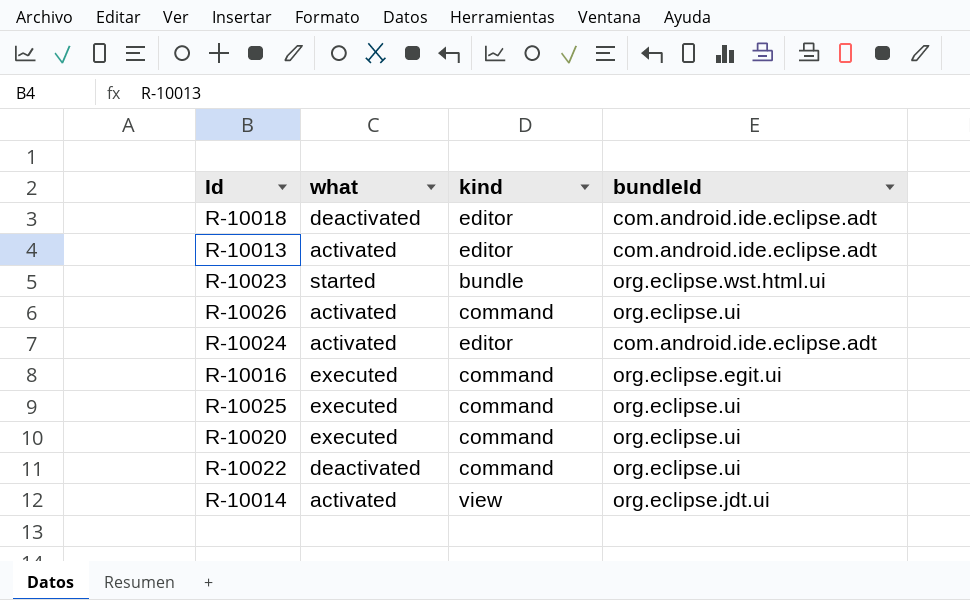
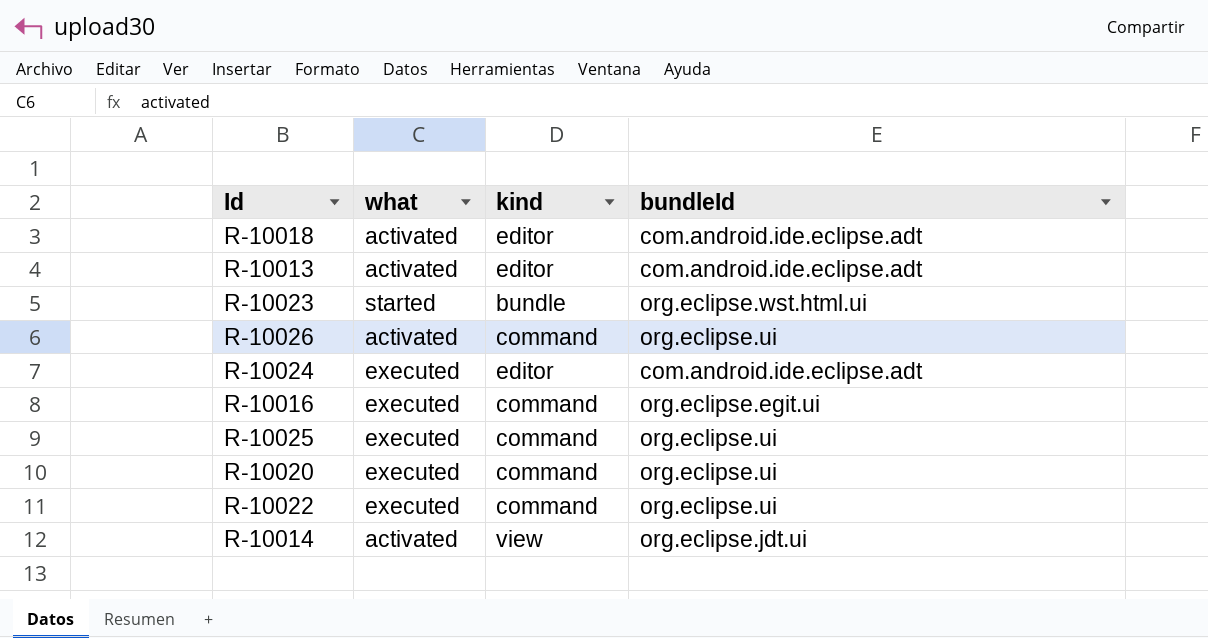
R-10018 | what: deactivated -> activated
R-10024 | what: activated -> executed
R-10022 | what: deactivated -> executed

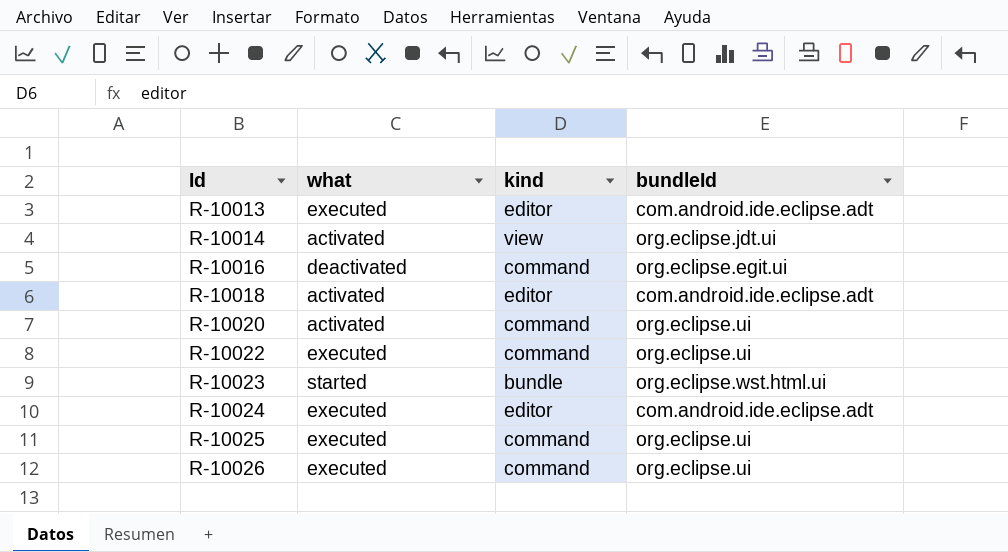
row order: none -> Id ascending
R-10013 | what: activated -> executed
R-10016 | what: executed -> deactivated
R-10020 | what: executed -> activated
R-10026 | what: activated -> executed

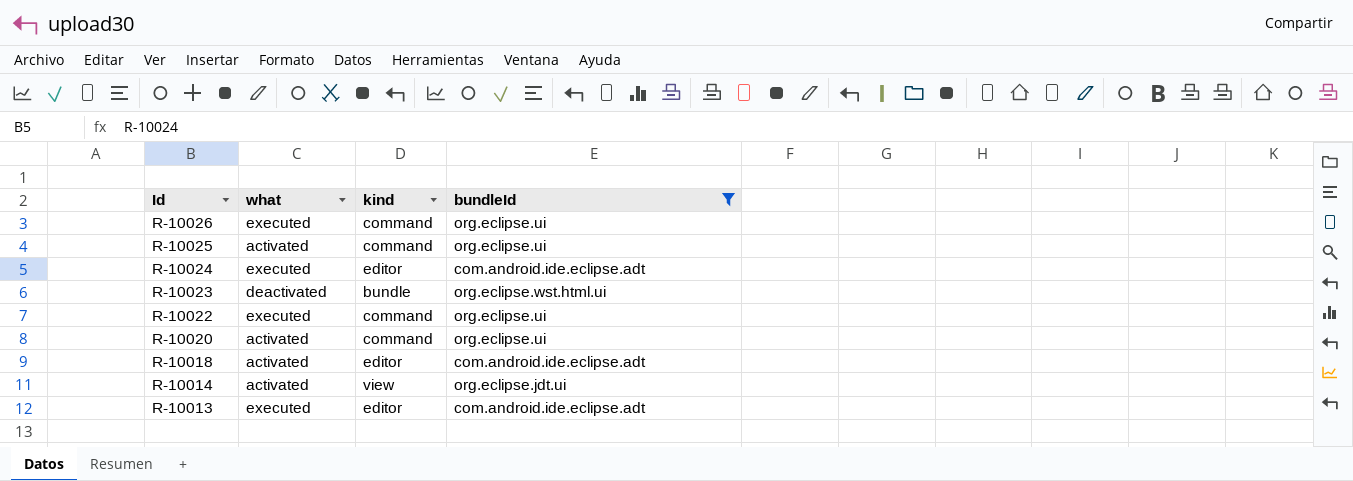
filter: none -> bundleId != org.eclipse.egit.ui
row order: Id ascending -> Id descending
R-10025 | what: executed -> activated
R-10023 | what: started -> deactivated

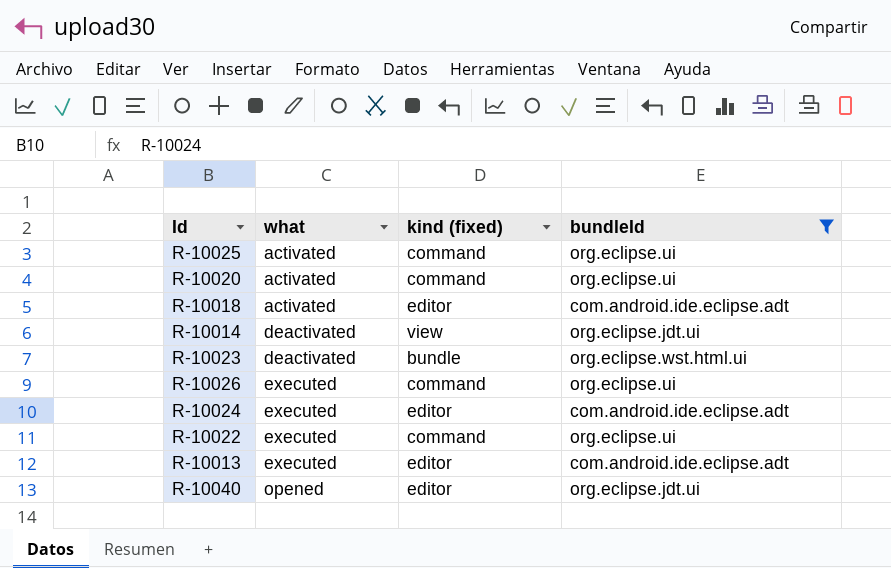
row order: Id descending -> what ascending
column name: kind -> kind (fixed)
R-10014 | what: activated -> deactivated
row R-10040: none -> opened | editor | org.eclipse.jdt.ui

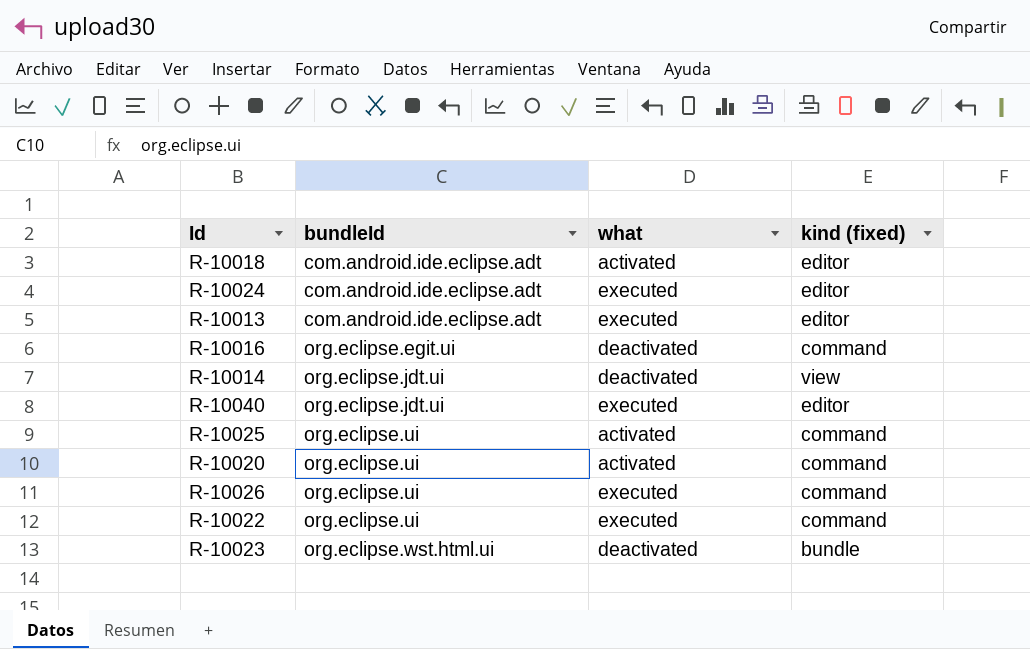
filter: bundleId != org.eclipse.egit.ui -> none
row order: what ascending -> bundleId ascending
column bundleId | position: 4 -> 2
R-10040 | what: opened -> executed

